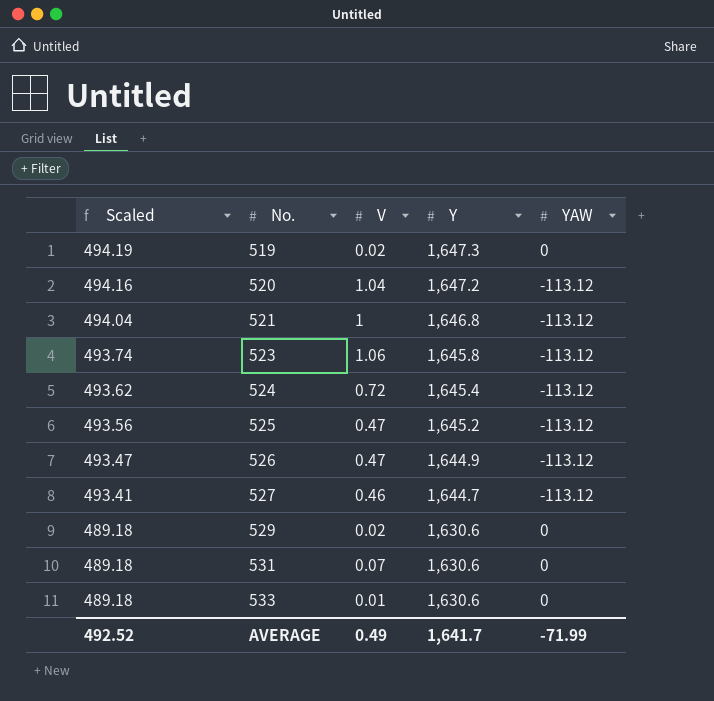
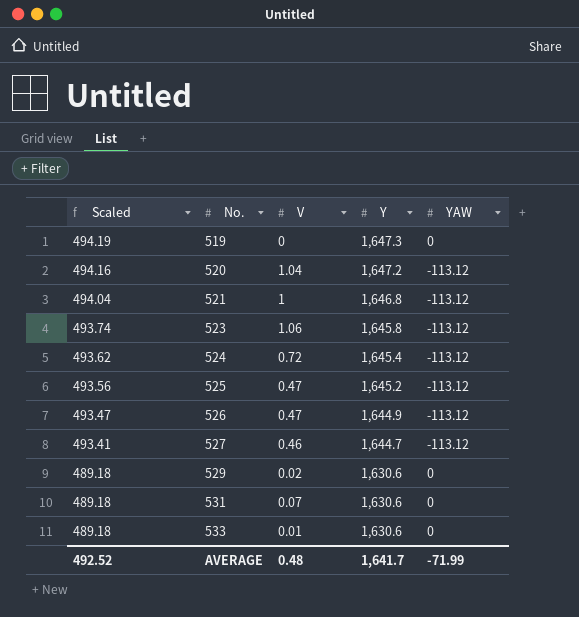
519 | V: 0.02 -> 0
AVERAGE | V: 0.49 -> 0.48

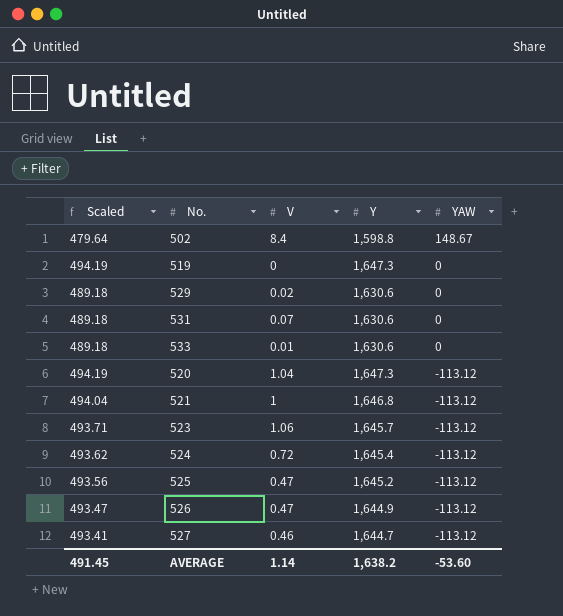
row order: Scaled descending -> YAW descending
row 502: none -> 479.64 | 8.4 | 1,598.8 | 148.67
520 | Scaled: 494.16 -> 494.19
520 | Y: 1,647.2 -> 1,647.3
523 | Scaled: 493.74 -> 493.71
523 | Y: 1,645.8 -> 1,645.7
AVERAGE | Scaled: 492.52 -> 491.45
AVERAGE | V: 0.48 -> 1.14
AVERAGE | Y: 1,641.7 -> 1,638.2
AVERAGE | YAW: -71.99 -> -53.60

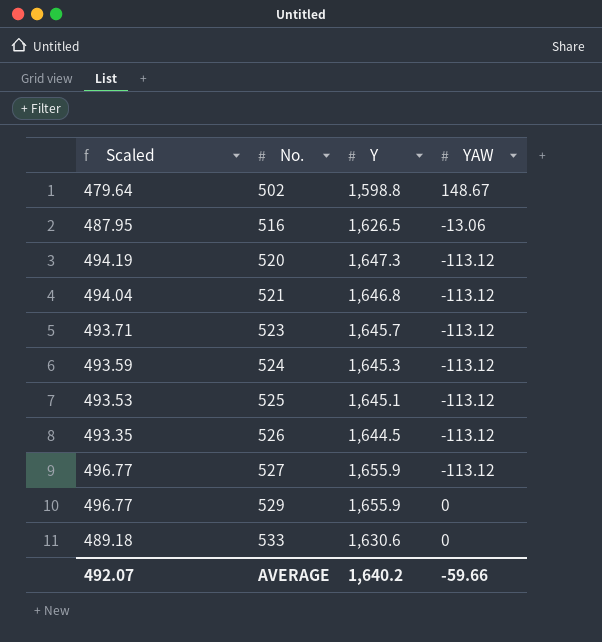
row order: YAW descending -> No. ascending
column V | position: 3 -> none
row 519: 494.19 | 0 | 1,647.3 | 0 -> none
row 531: 489.18 | 0.07 | 1,630.6 | 0 -> none
row 516: none -> 487.95 | 1,626.5 | -13.06
524 | Scaled: 493.62 -> 493.59
524 | Y: 1,645.4 -> 1,645.3
525 | Scaled: 493.56 -> 493.53
525 | Y: 1,645.2 -> 1,645.1
526 | Scaled: 493.47 -> 493.35
526 | Y: 1,644.9 -> 1,644.5
527 | Scaled: 493.41 -> 496.77
527 | Y: 1,644.7 -> 1,655.9
529 | Scaled: 489.18 -> 496.77
529 | Y: 1,630.6 -> 1,655.9
AVERAGE | Scaled: 491.45 -> 492.07
AVERAGE | Y: 1,638.2 -> 1,640.2
AVERAGE | YAW: -53.60 -> -59.66

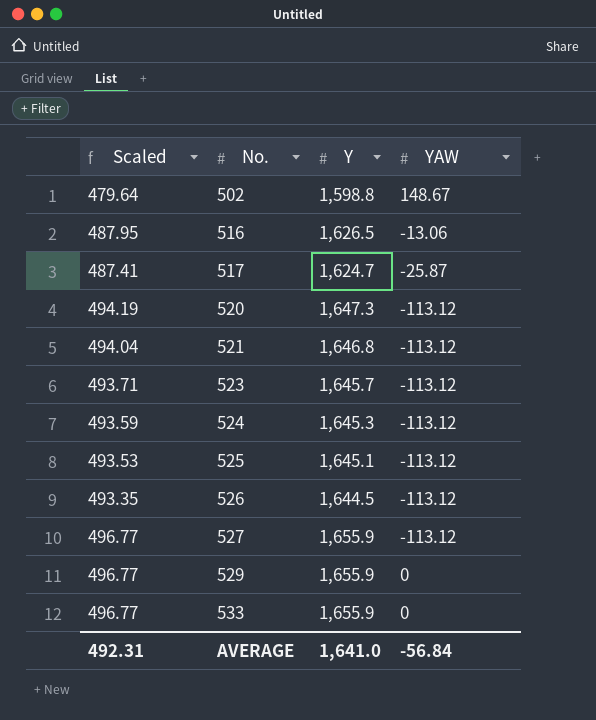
row 517: none -> 487.41 | 1,624.7 | -25.87
533 | Scaled: 489.18 -> 496.77
533 | Y: 1,630.6 -> 1,655.9
AVERAGE | Scaled: 492.07 -> 492.31
AVERAGE | Y: 1,640.2 -> 1,641.0
AVERAGE | YAW: -59.66 -> -56.84

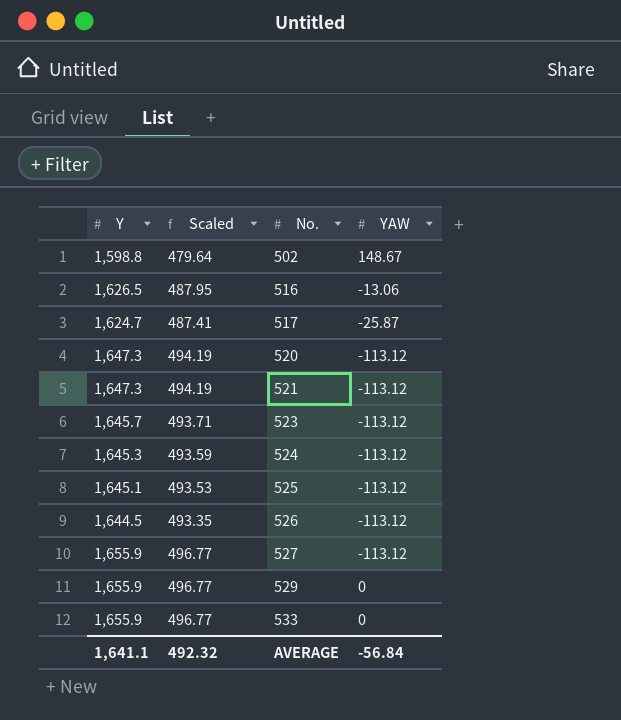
column Y | position: 3 -> 1
521 | Y: 1,646.8 -> 1,647.3
521 | Scaled: 494.04 -> 494.19
AVERAGE | Y: 1,641.0 -> 1,641.1
AVERAGE | Scaled: 492.31 -> 492.32

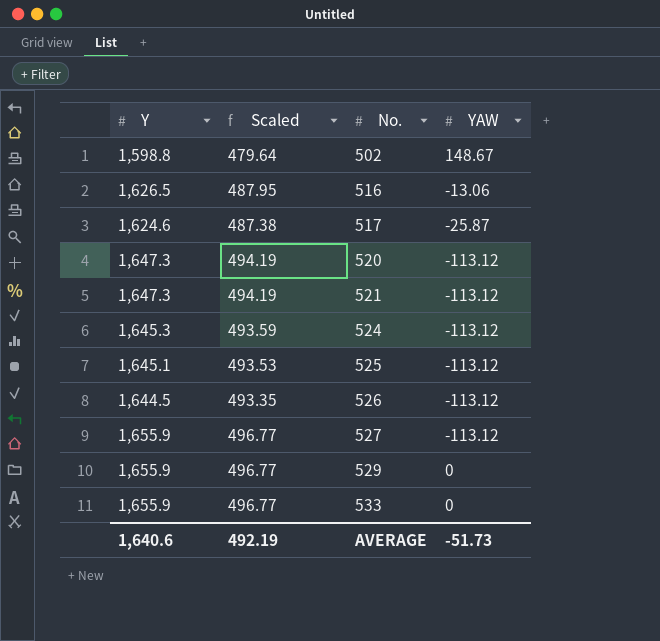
row 523: 1,645.7 | 493.71 | -113.12 -> none
517 | Y: 1,624.7 -> 1,624.6
517 | Scaled: 487.41 -> 487.38
AVERAGE | Y: 1,641.1 -> 1,640.6
AVERAGE | Scaled: 492.32 -> 492.19
AVERAGE | YAW: -56.84 -> -51.73

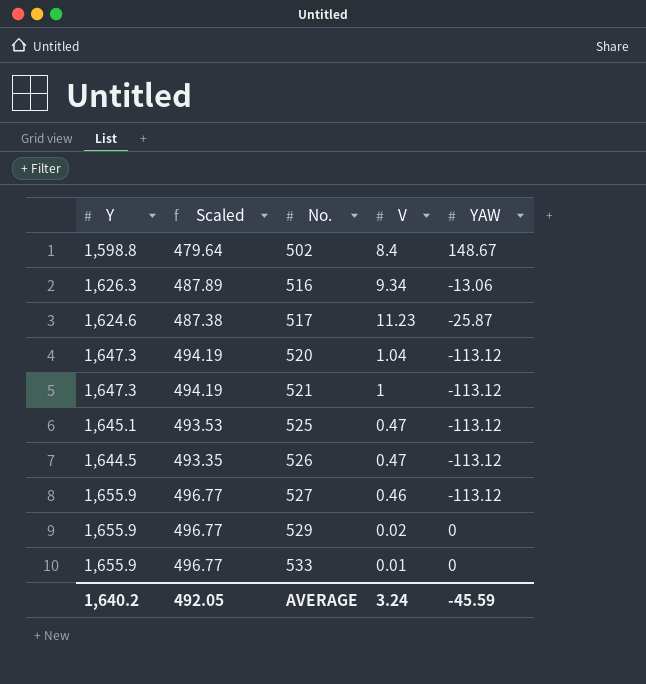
column V | position: none -> 4
row 524: 1,645.3 | 493.59 | -113.12 -> none
516 | Y: 1,626.5 -> 1,626.3
516 | Scaled: 487.95 -> 487.89
AVERAGE | Y: 1,640.6 -> 1,640.2
AVERAGE | Scaled: 492.19 -> 492.05
AVERAGE | YAW: -51.73 -> -45.59

